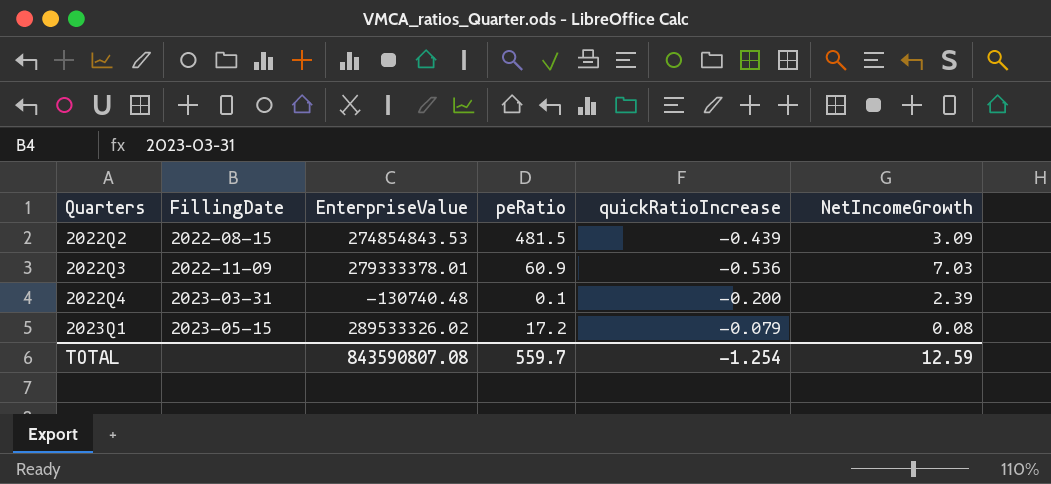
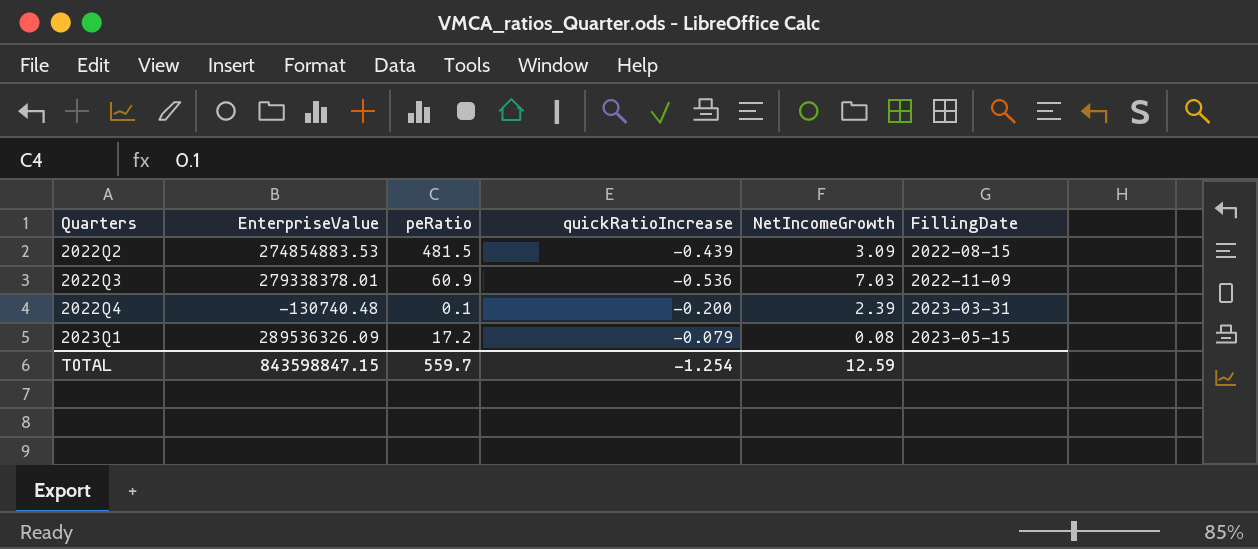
column FillingDate | position: 2 -> 6
2022Q2 | EnterpriseValue: 274854843.53 -> 274854883.53
2022Q3 | EnterpriseValue: 279333378.01 -> 279338378.01
2023Q1 | EnterpriseValue: 289533326.02 -> 289536326.09
TOTAL | EnterpriseValue: 843590807.08 -> 843598847.15

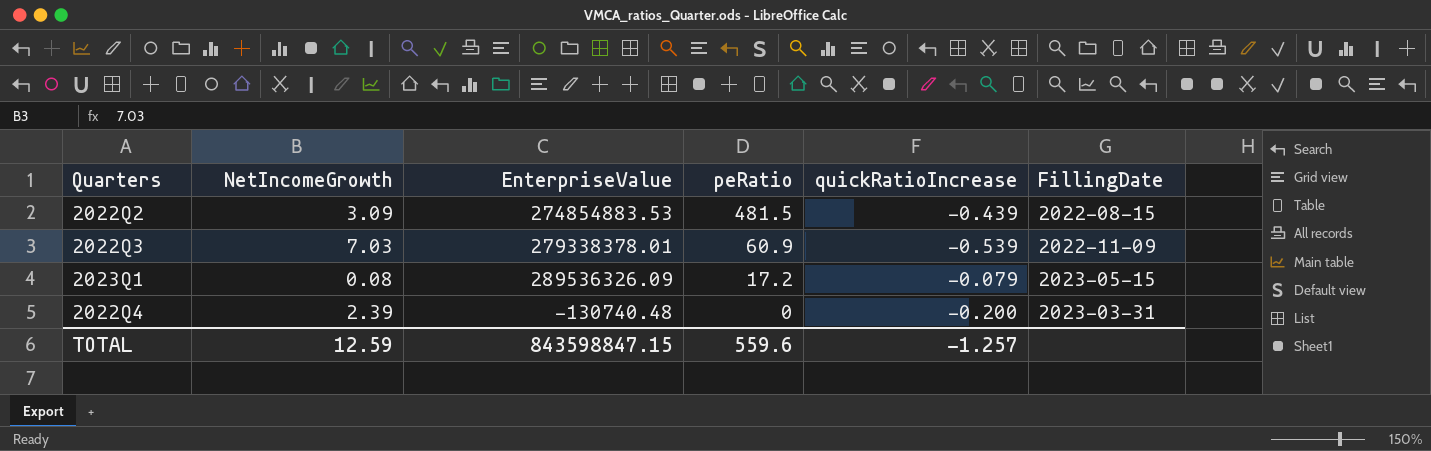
row order: Quarters ascending -> peRatio descending
column NetIncomeGrowth | position: 5 -> 2
2022Q3 | quickRatioIncrease: -0.536 -> -0.539
2022Q4 | peRatio: 0.1 -> 0
TOTAL | peRatio: 559.7 -> 559.6
TOTAL | quickRatioIncrease: -1.254 -> -1.257

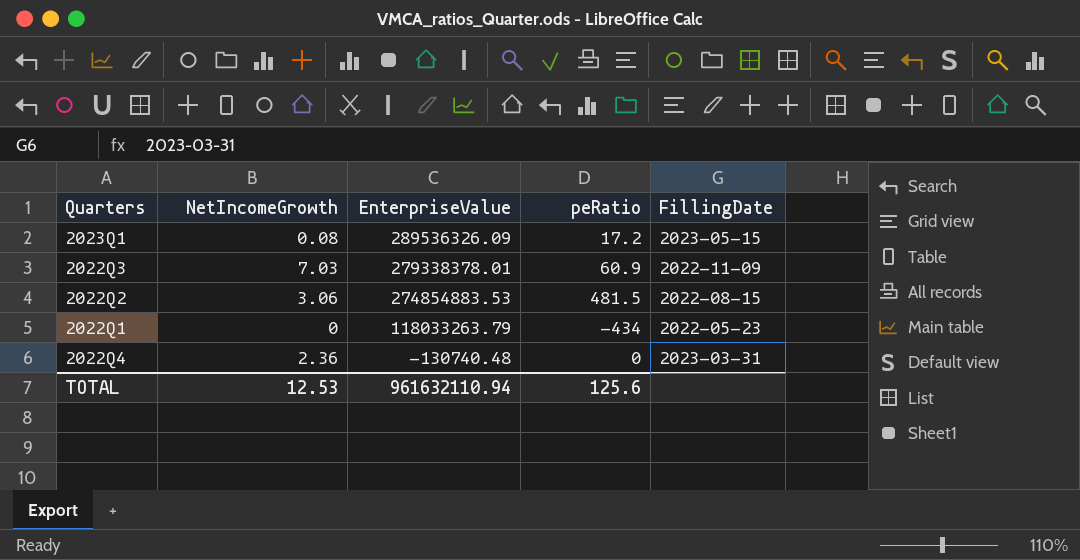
row order: peRatio descending -> EnterpriseValue descending
column quickRatioIncrease | position: 5 -> none
2022Q2 | NetIncomeGrowth: 3.09 -> 3.06
row 2022Q1: none -> 0 | 118033263.79 | -434 | 2022-05-23
2022Q4 | NetIncomeGrowth: 2.39 -> 2.36
TOTAL | NetIncomeGrowth: 12.59 -> 12.53
TOTAL | EnterpriseValue: 843598847.15 -> 961632110.94
TOTAL | peRatio: 559.6 -> 125.6

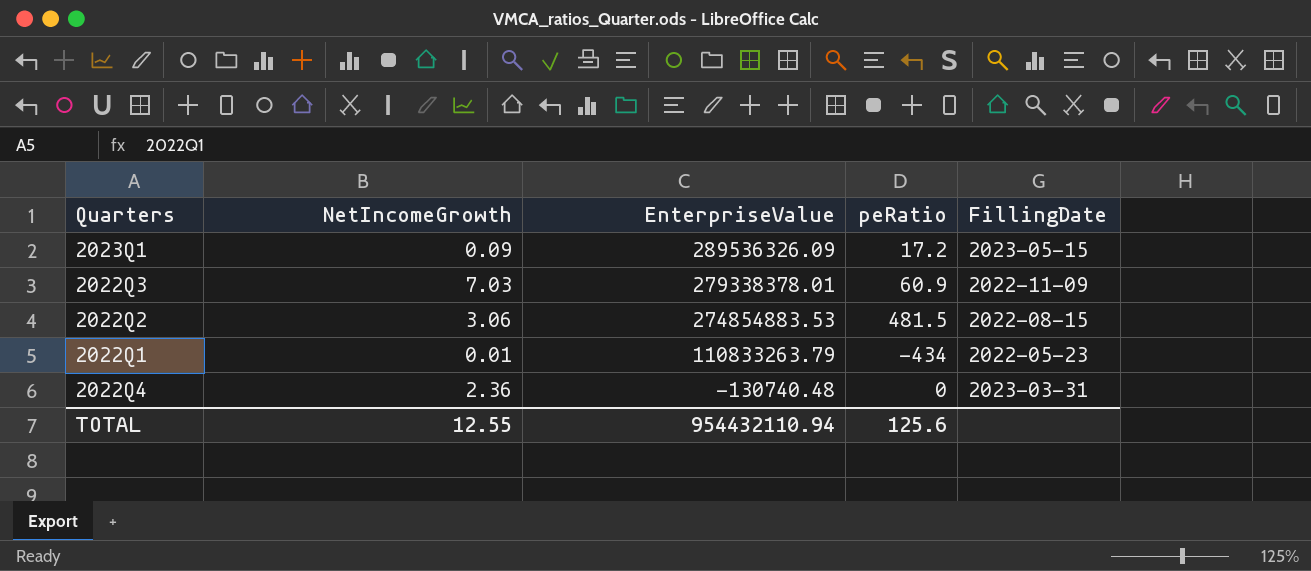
2023Q1 | NetIncomeGrowth: 0.08 -> 0.09
2022Q1 | NetIncomeGrowth: 0 -> 0.01
2022Q1 | EnterpriseValue: 118033263.79 -> 110833263.79
TOTAL | NetIncomeGrowth: 12.53 -> 12.55
TOTAL | EnterpriseValue: 961632110.94 -> 954432110.94

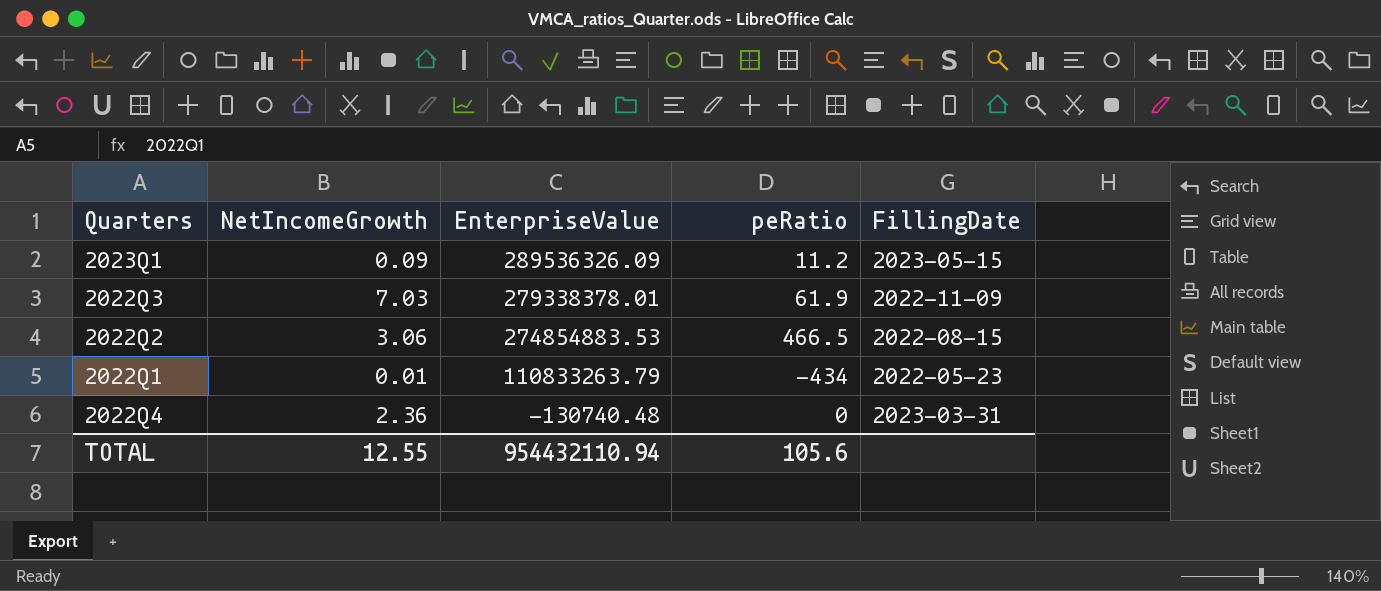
2023Q1 | peRatio: 17.2 -> 11.2
2022Q3 | peRatio: 60.9 -> 61.9
2022Q2 | peRatio: 481.5 -> 466.5
TOTAL | peRatio: 125.6 -> 105.6

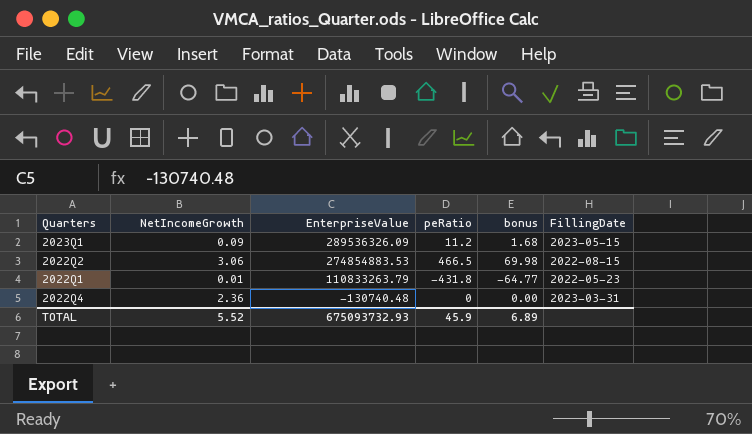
column bonus | formula: none -> [peRatio] * 0.15
row 2022Q3: 7.03 | 279338378.01 | 61.9 | 2022-11-09 -> none
2022Q1 | peRatio: -434 -> -431.8
TOTAL | NetIncomeGrowth: 12.55 -> 5.52
TOTAL | EnterpriseValue: 954432110.94 -> 675093732.93
TOTAL | peRatio: 105.6 -> 45.9

